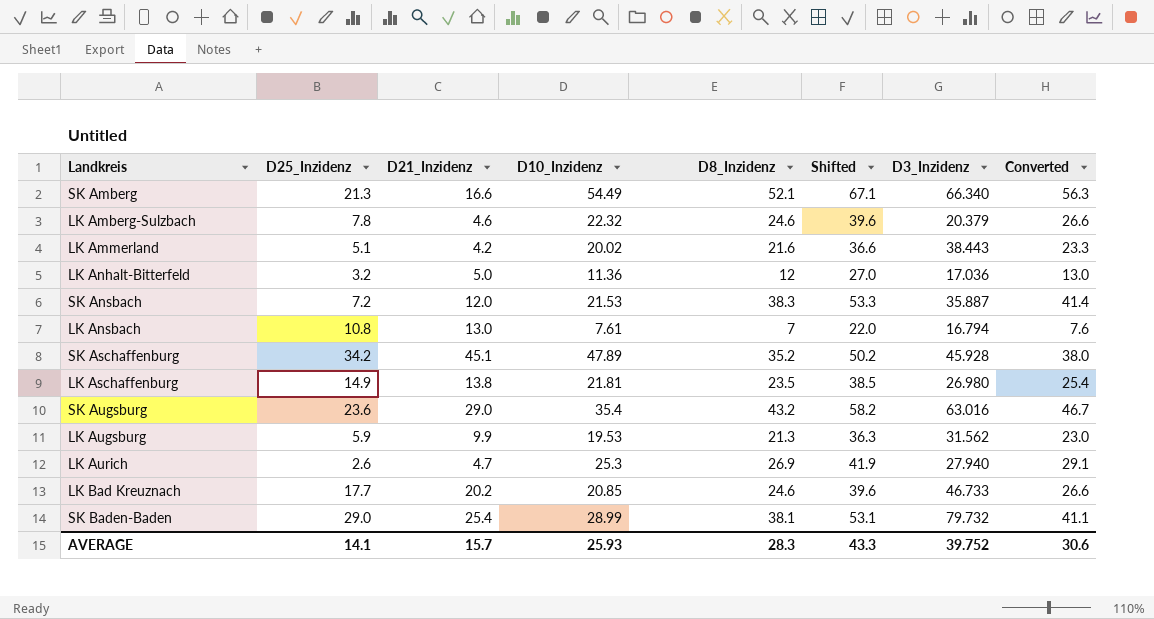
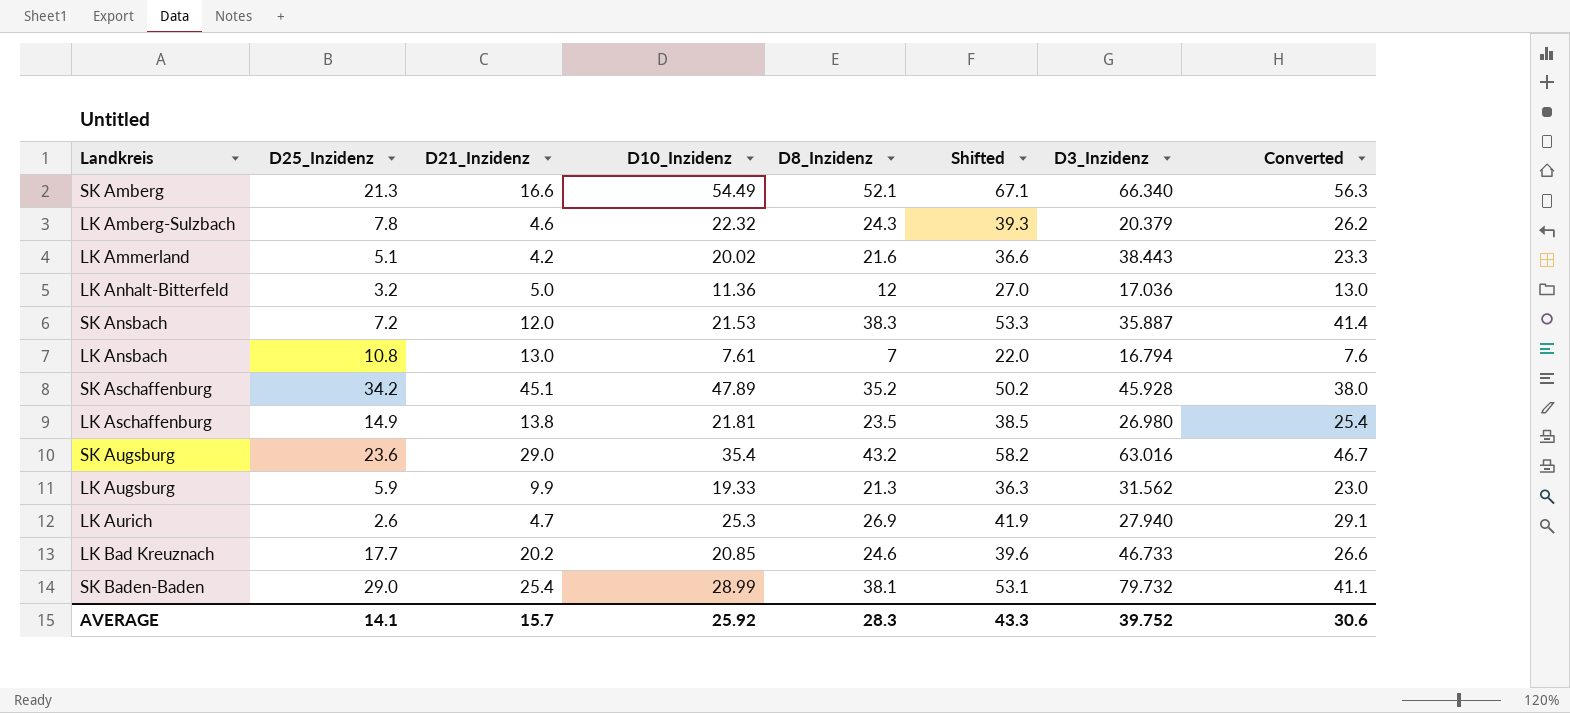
LK Amberg-Sulzbach | D8_Inzidenz: 24.6 -> 24.3
LK Amberg-Sulzbach | Shifted: 39.6 -> 39.3
LK Amberg-Sulzbach | Converted: 26.6 -> 26.2
LK Augsburg | D10_Inzidenz: 19.53 -> 19.33
AVERAGE | D10_Inzidenz: 25.93 -> 25.92

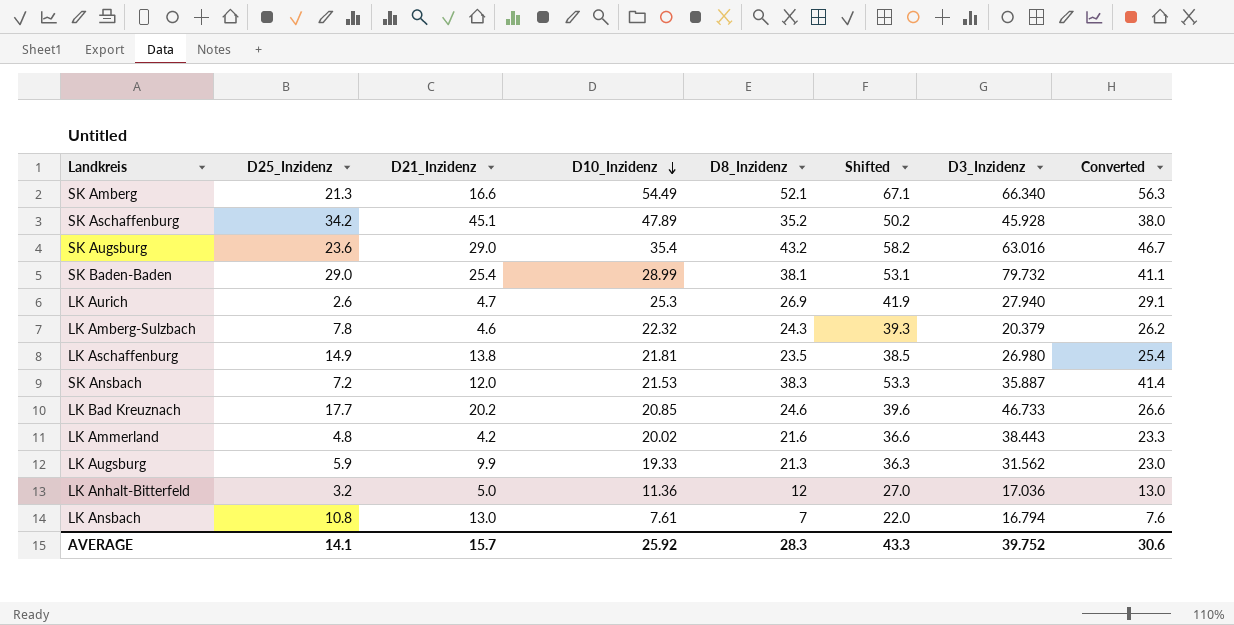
row order: none -> D10_Inzidenz descending
LK Ammerland | D25_Inzidenz: 5.1 -> 4.8

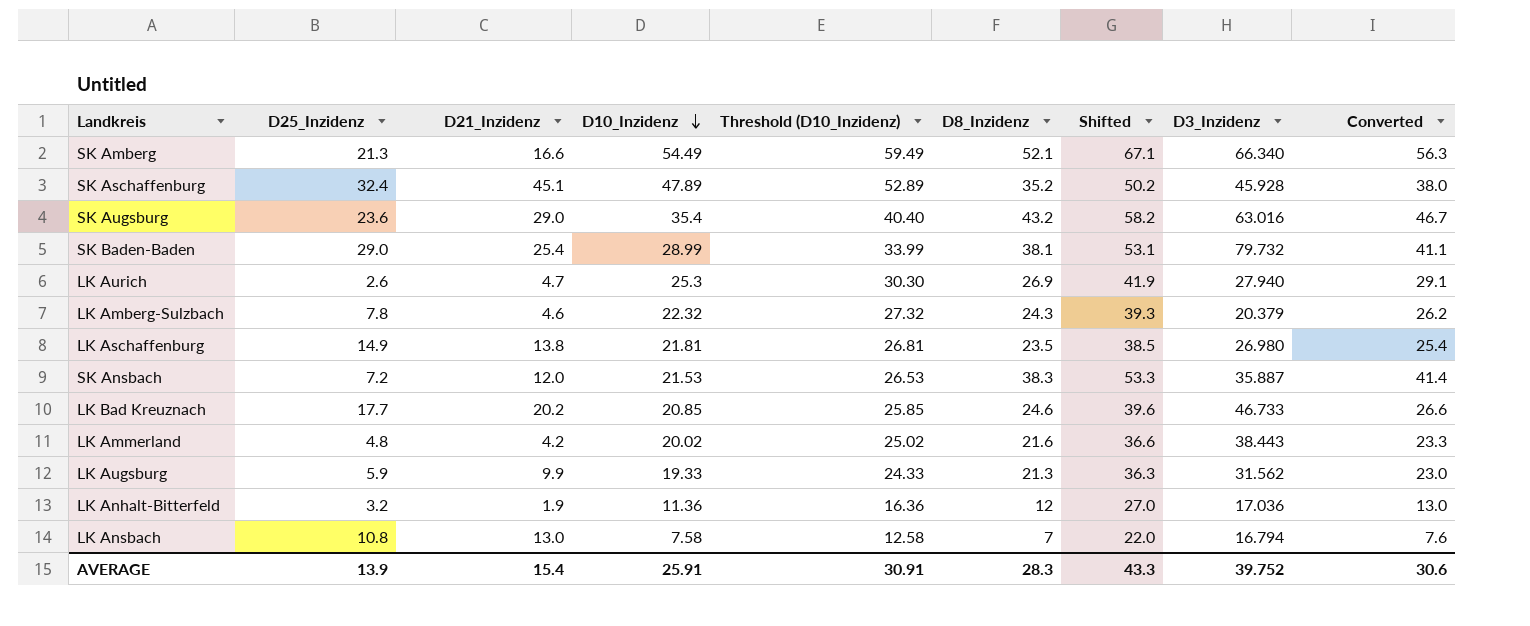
column Threshold (D10_Inzidenz) | formula: none -> [D10_Inzidenz] + 5
SK Aschaffenburg | D25_Inzidenz: 34.2 -> 32.4
LK Anhalt-Bitterfeld | D21_Inzidenz: 5.0 -> 1.9
LK Ansbach | D10_Inzidenz: 7.61 -> 7.58
AVERAGE | D25_Inzidenz: 14.1 -> 13.9
AVERAGE | D21_Inzidenz: 15.7 -> 15.4
AVERAGE | D10_Inzidenz: 25.92 -> 25.91

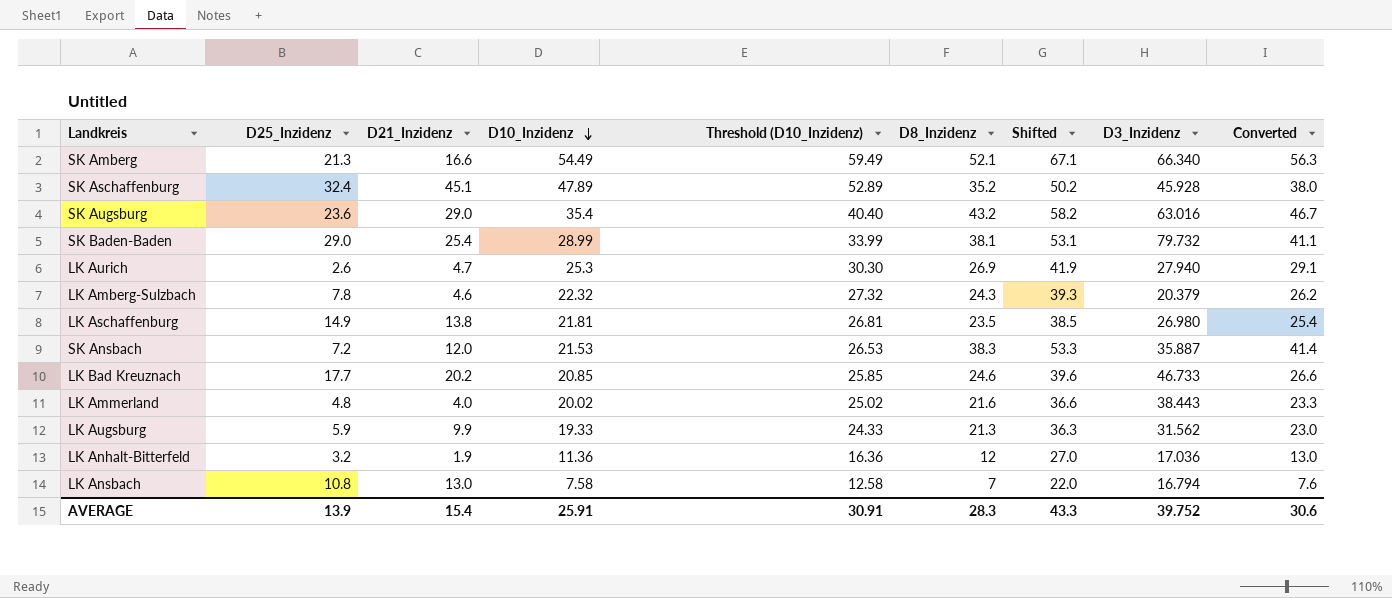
LK Ammerland | D21_Inzidenz: 4.2 -> 4.0

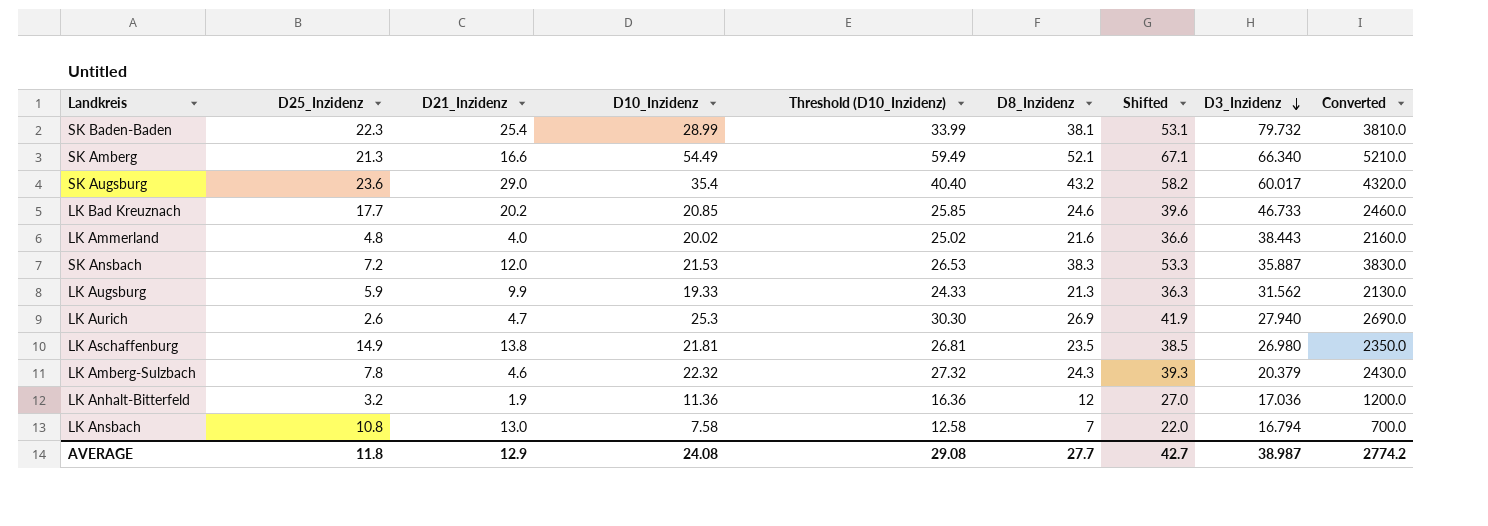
row order: D10_Inzidenz descending -> D3_Inzidenz descending
column Converted | formula: [D8_Inzidenz] * 1.08 -> [D8_Inzidenz] * 100
row SK Aschaffenburg: 32.4 | 45.1 | 47.89 | 52.89 | 35.2 | 50.2 | 45.928 | 38.0 -> none
SK Baden-Baden | D25_Inzidenz: 29.0 -> 22.3
SK Augsburg | D3_Inzidenz: 63.016 -> 60.017
AVERAGE | D25_Inzidenz: 13.9 -> 11.8
AVERAGE | D21_Inzidenz: 15.4 -> 12.9
AVERAGE | D10_Inzidenz: 25.91 -> 24.08
AVERAGE | Threshold (D10_Inzidenz): 30.91 -> 29.08
AVERAGE | D8_Inzidenz: 28.3 -> 27.7
AVERAGE | Shifted: 43.3 -> 42.7
AVERAGE | D3_Inzidenz: 39.752 -> 38.987
AVERAGE | Converted: 30.6 -> 2774.2

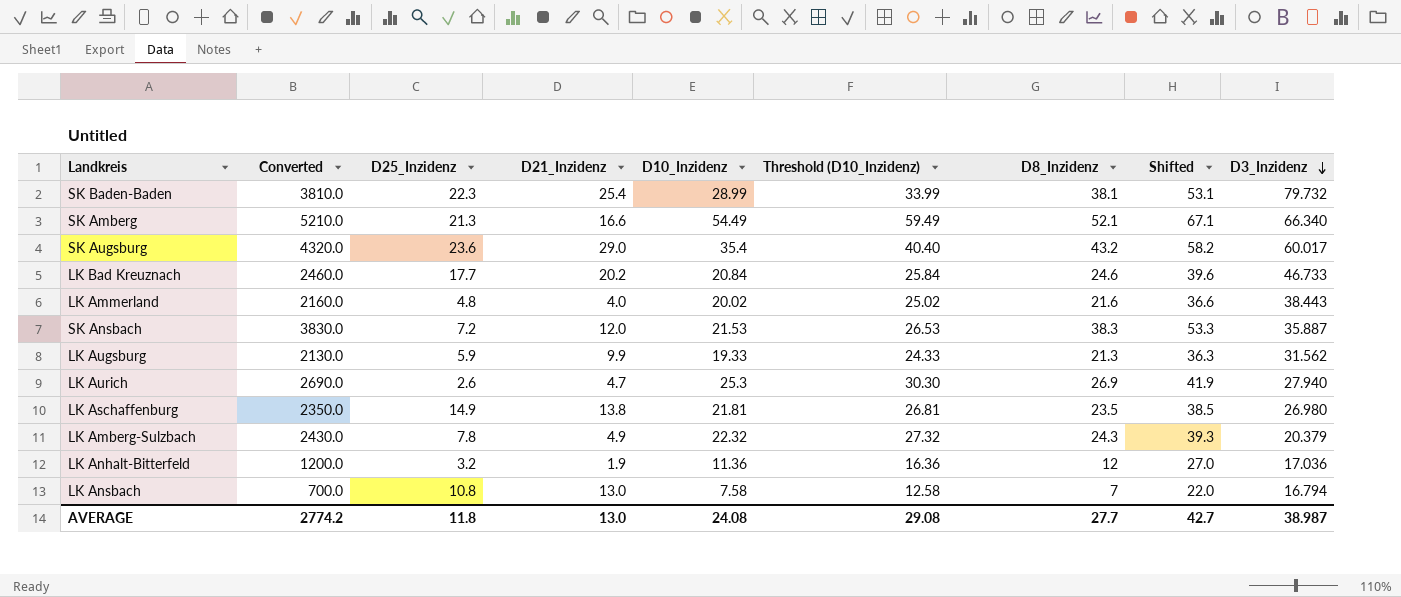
column Converted | position: 9 -> 2
LK Bad Kreuznach | D10_Inzidenz: 20.85 -> 20.84
LK Bad Kreuznach | Threshold (D10_Inzidenz): 25.85 -> 25.84
LK Amberg-Sulzbach | D21_Inzidenz: 4.6 -> 4.9
AVERAGE | D21_Inzidenz: 12.9 -> 13.0

